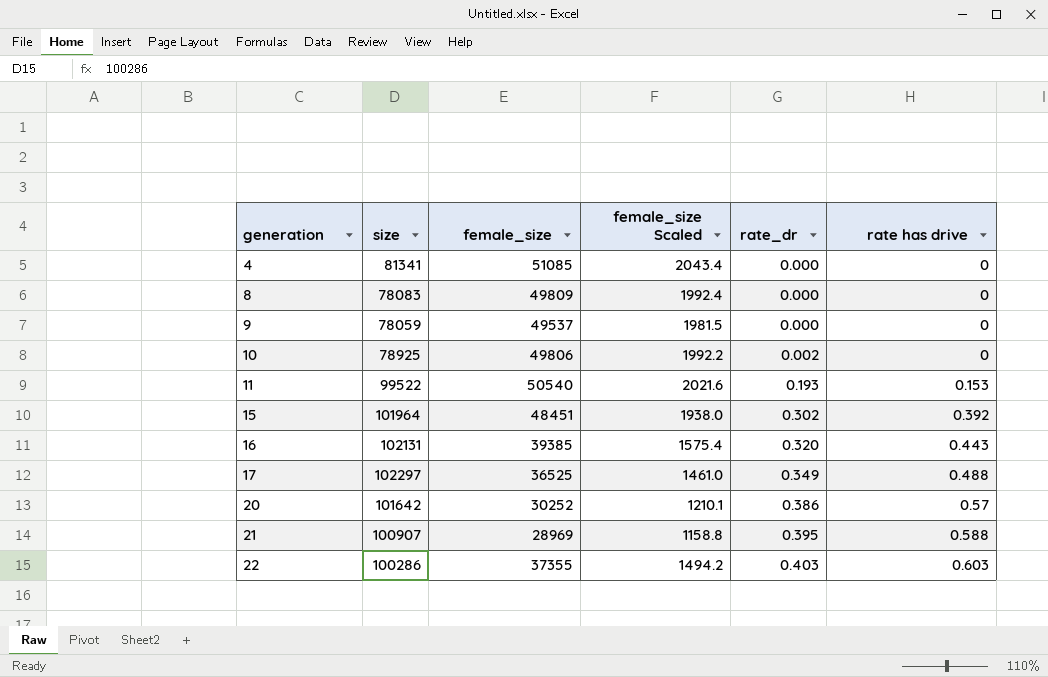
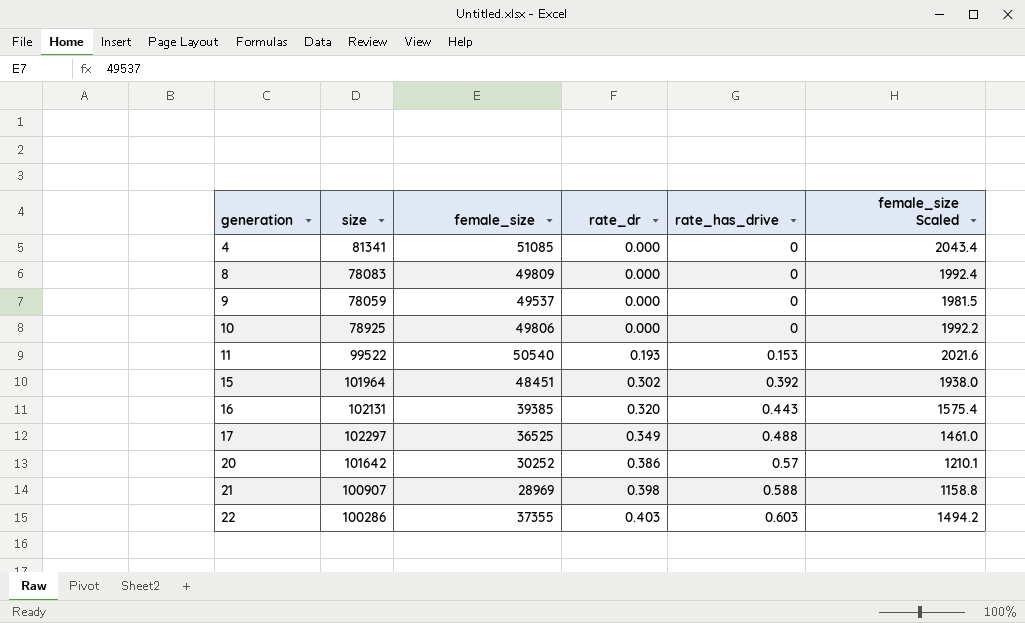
column name: rate has drive -> rate_has_drive
column female_size Scaled | position: 4 -> 6
10 | rate_dr: 0.002 -> 0.000
21 | rate_dr: 0.395 -> 0.398

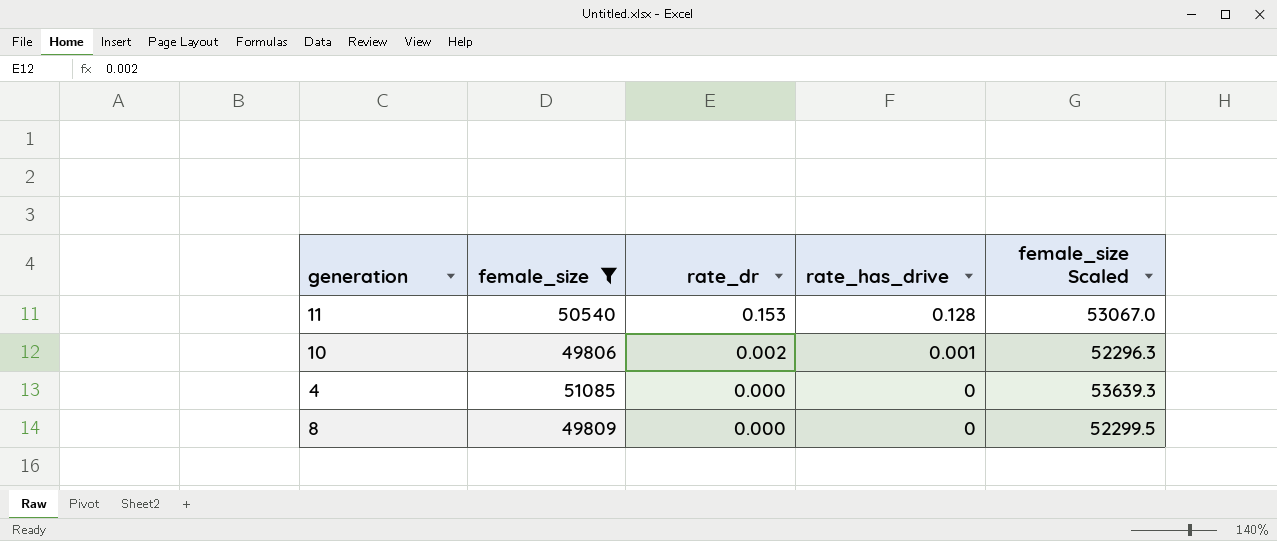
filter: none -> female_size >= 49806
row order: generation ascending -> rate_dr descending
column size | position: 2 -> none
column female_size Scaled | formula: [female_size] * 0.04 -> [female_size] * 1.05
11 | rate_dr: 0.193 -> 0.153
11 | rate_has_drive: 0.153 -> 0.128
10 | rate_dr: 0.000 -> 0.002
10 | rate_has_drive: 0 -> 0.001

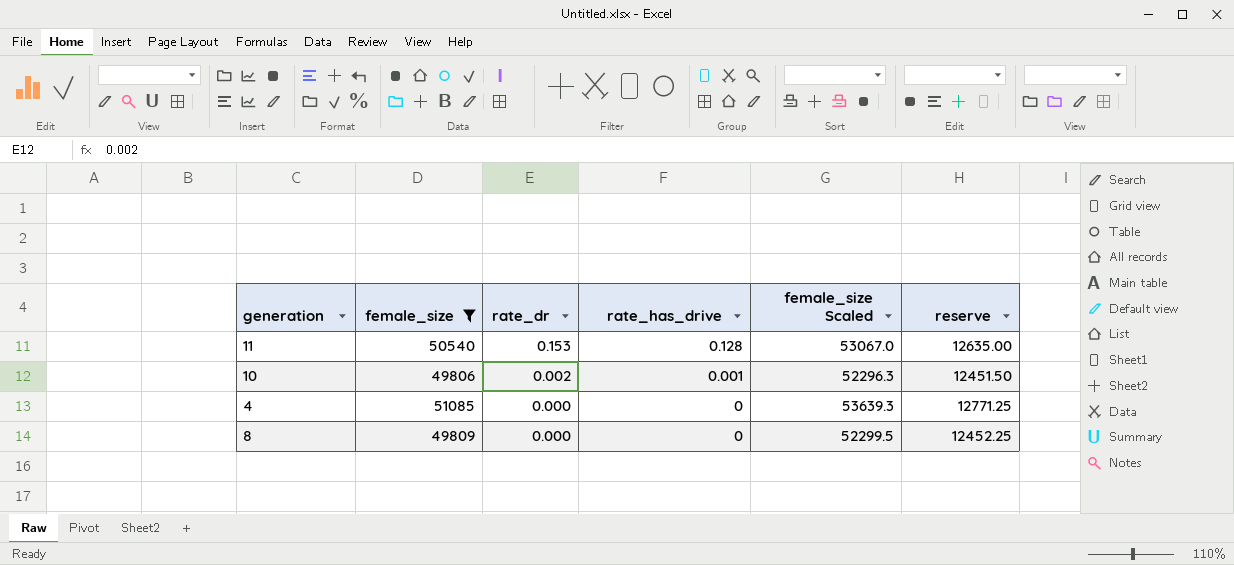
column reserve | formula: none -> [female_size] * 0.25

